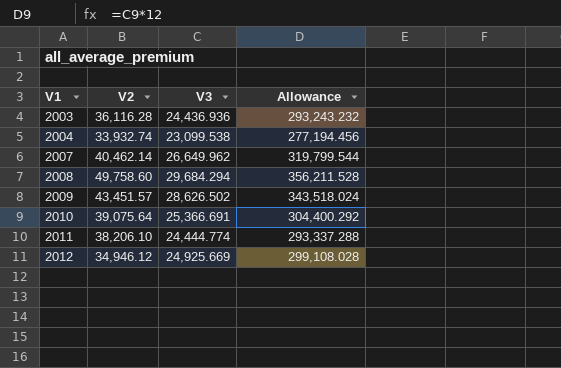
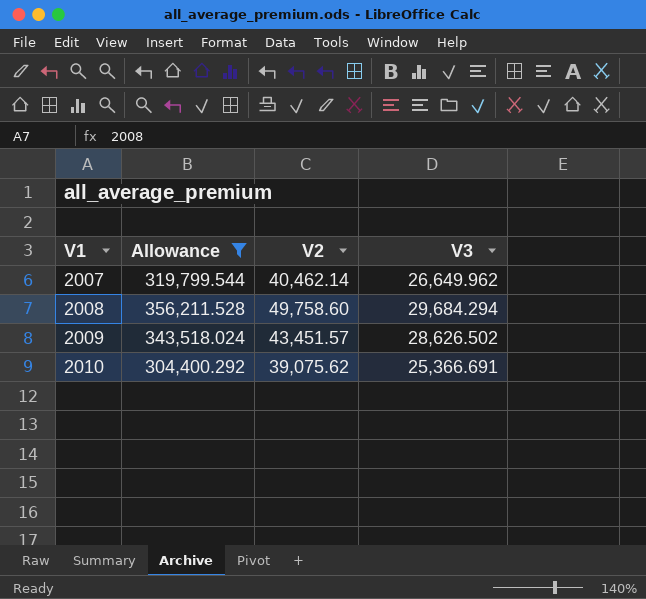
filter: none -> Allowance >= 304,400.292
column Allowance | position: 4 -> 2
2010 | V2: 39,075.64 -> 39,075.62

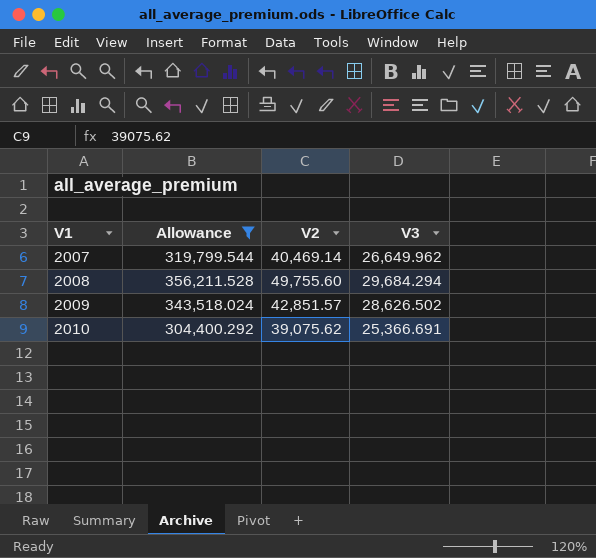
2007 | V2: 40,462.14 -> 40,469.14
2008 | V2: 49,758.60 -> 49,755.60
2009 | V2: 43,451.57 -> 42,851.57

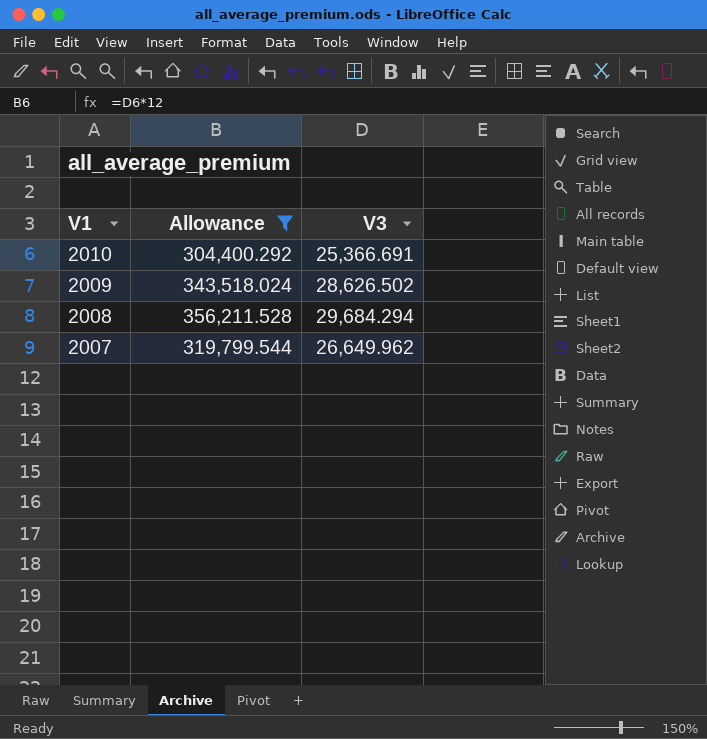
row order: V1 ascending -> V1 descending
column V2 | position: 3 -> none

